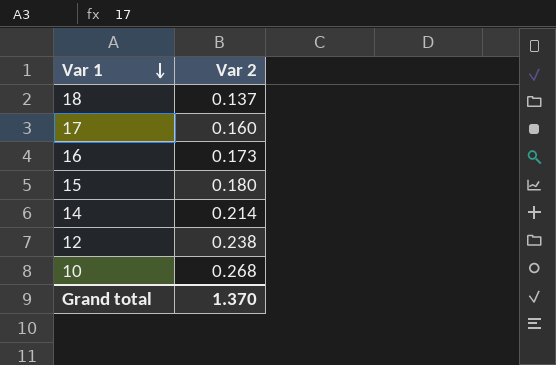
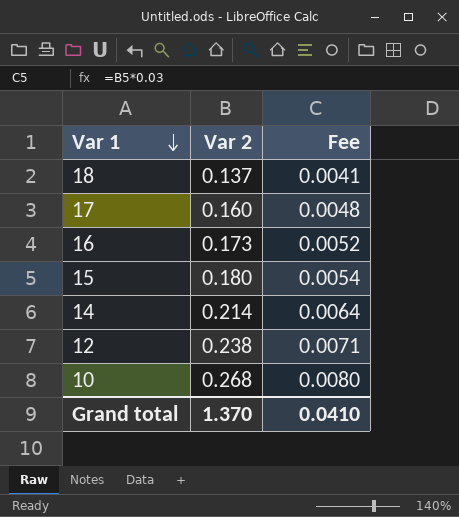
column Fee | formula: none -> [Var 2] * 0.03

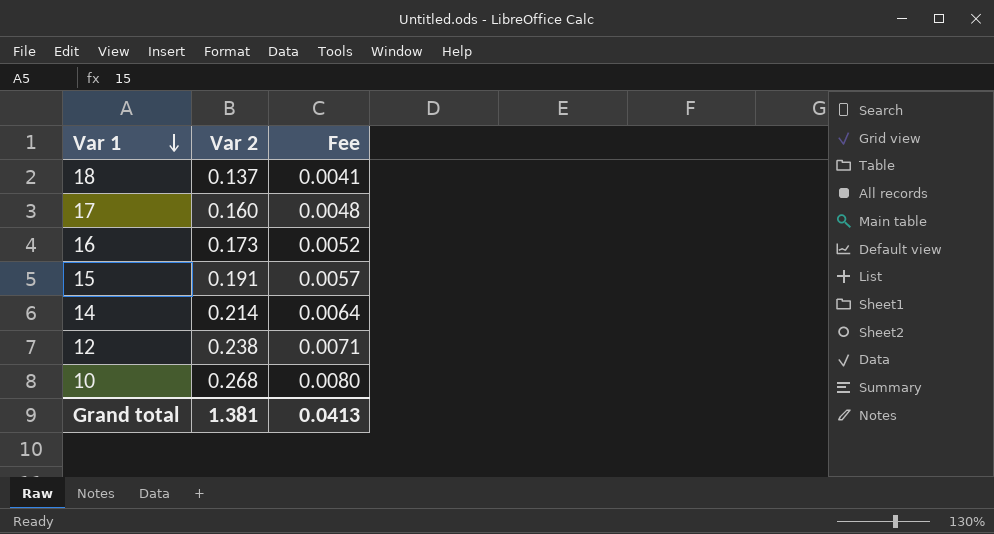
15 | Var 2: 0.180 -> 0.191
15 | Fee: 0.0054 -> 0.0057
Grand total | Var 2: 1.370 -> 1.381
Grand total | Fee: 0.0410 -> 0.0413

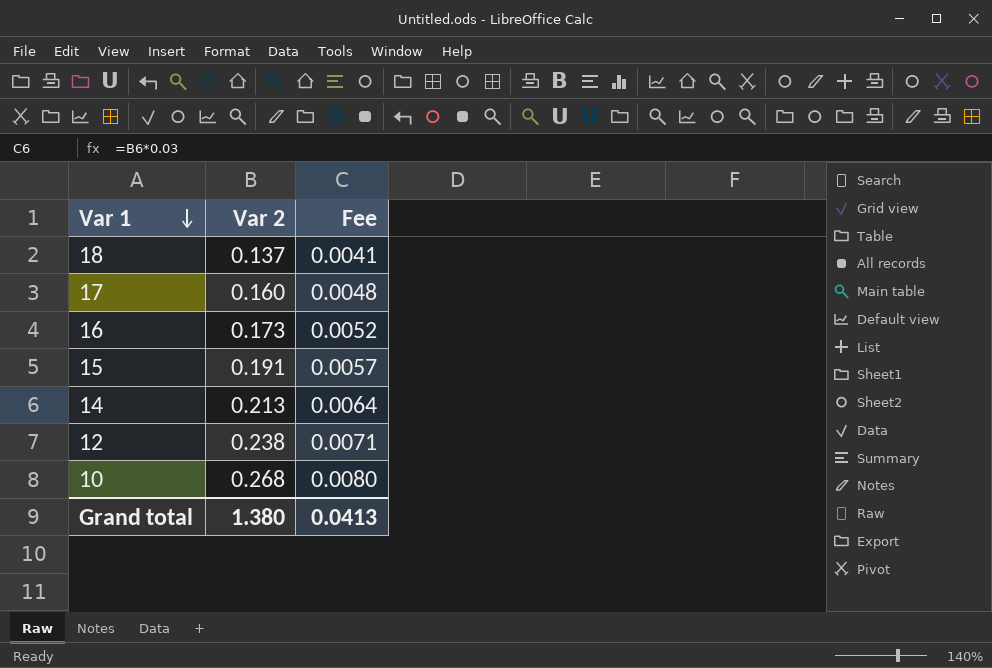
14 | Var 2: 0.214 -> 0.213
Grand total | Var 2: 1.381 -> 1.380

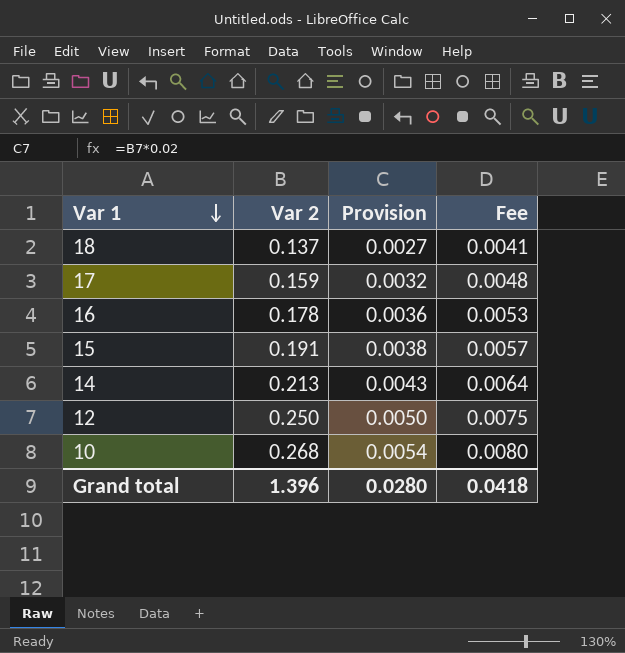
column Provision | formula: none -> [Var 2] * 0.02
17 | Var 2: 0.160 -> 0.159
16 | Var 2: 0.173 -> 0.178
16 | Fee: 0.0052 -> 0.0053
12 | Var 2: 0.238 -> 0.250
12 | Fee: 0.0071 -> 0.0075
Grand total | Var 2: 1.380 -> 1.396
Grand total | Fee: 0.0413 -> 0.0418

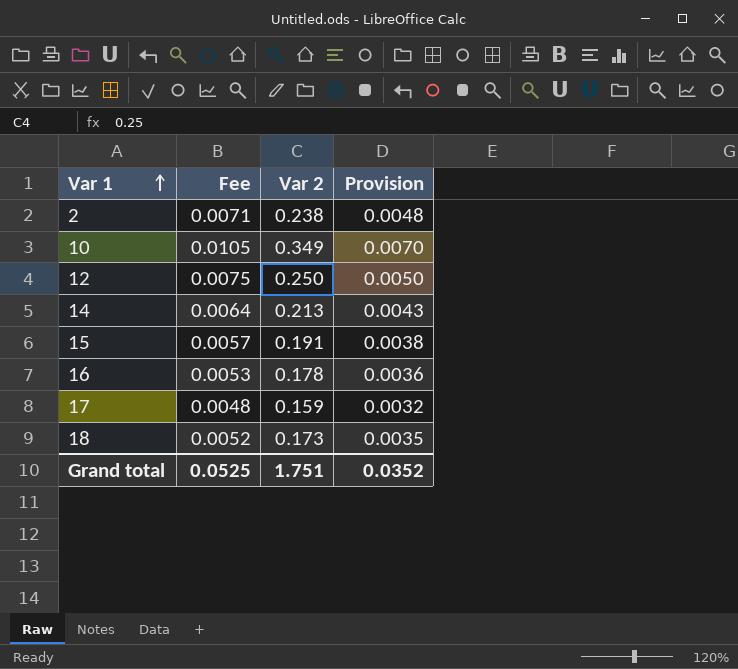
row order: Var 1 descending -> Var 1 ascending
column Fee | position: 4 -> 2
row 2: none -> 0.0071 | 0.238 | 0.0048
10 | Fee: 0.0080 -> 0.0105
10 | Var 2: 0.268 -> 0.349
10 | Provision: 0.0054 -> 0.0070
18 | Fee: 0.0041 -> 0.0052
18 | Var 2: 0.137 -> 0.173
18 | Provision: 0.0027 -> 0.0035
Grand total | Fee: 0.0418 -> 0.0525
Grand total | Var 2: 1.396 -> 1.751
Grand total | Provision: 0.0280 -> 0.0352

